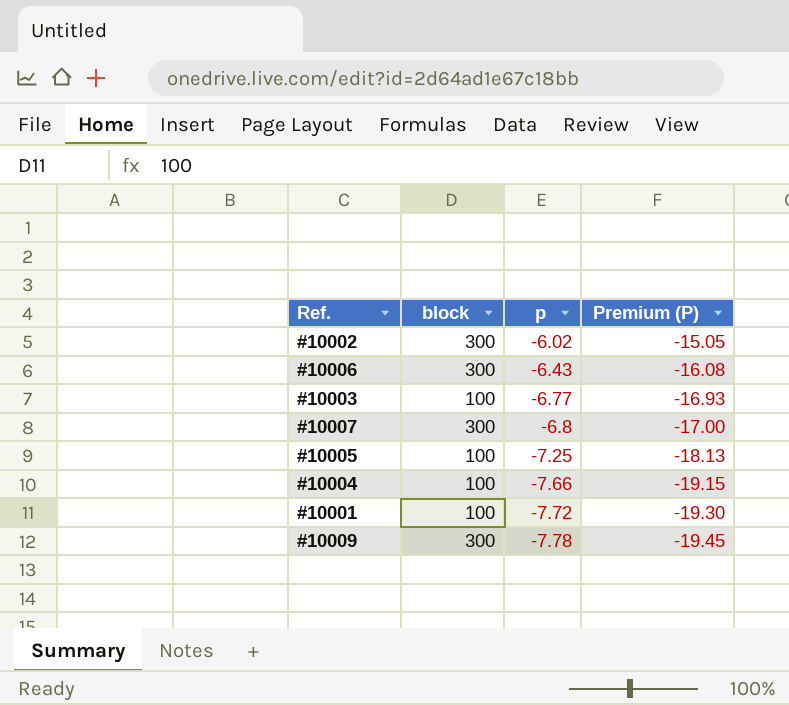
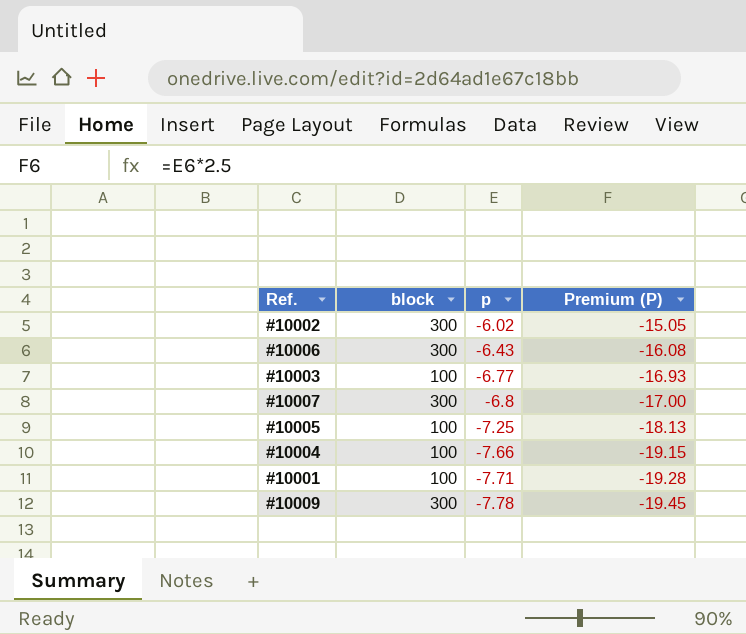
#10001 | p: -7.72 -> -7.71
#10001 | Premium (P): -19.30 -> -19.28

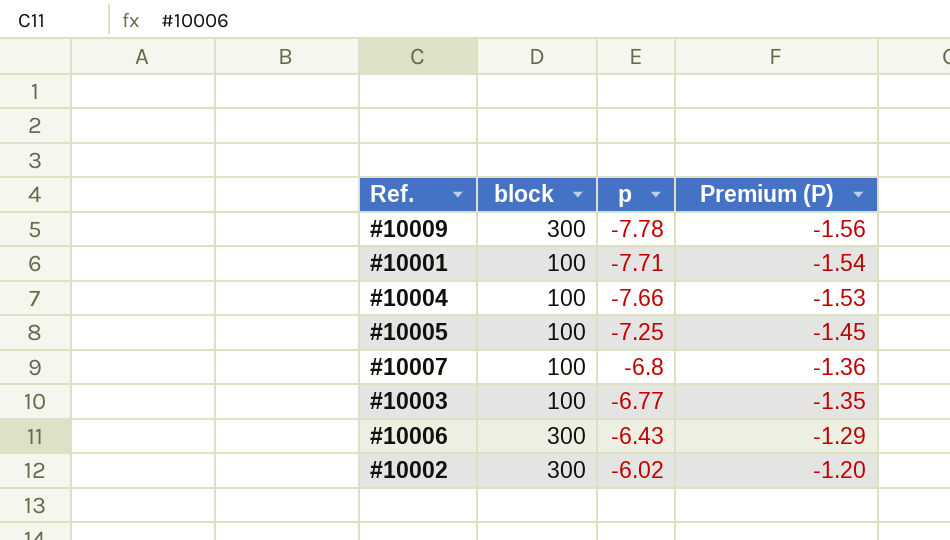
row order: p descending -> p ascending
column Premium (P) | formula: [p] * 2.5 -> [p] * 0.2
#10007 | block: 300 -> 100

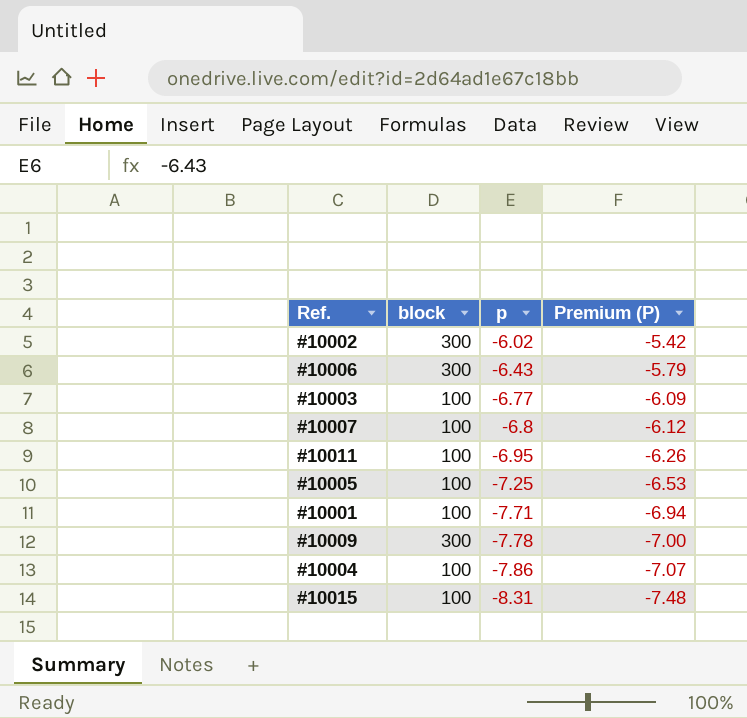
row order: p ascending -> p descending
column Premium (P) | formula: [p] * 0.2 -> [p] * 0.9
row #10011: none -> 100 | -6.95 | -6.26
#10004 | p: -7.66 -> -7.86
row #10015: none -> 100 | -8.31 | -7.48

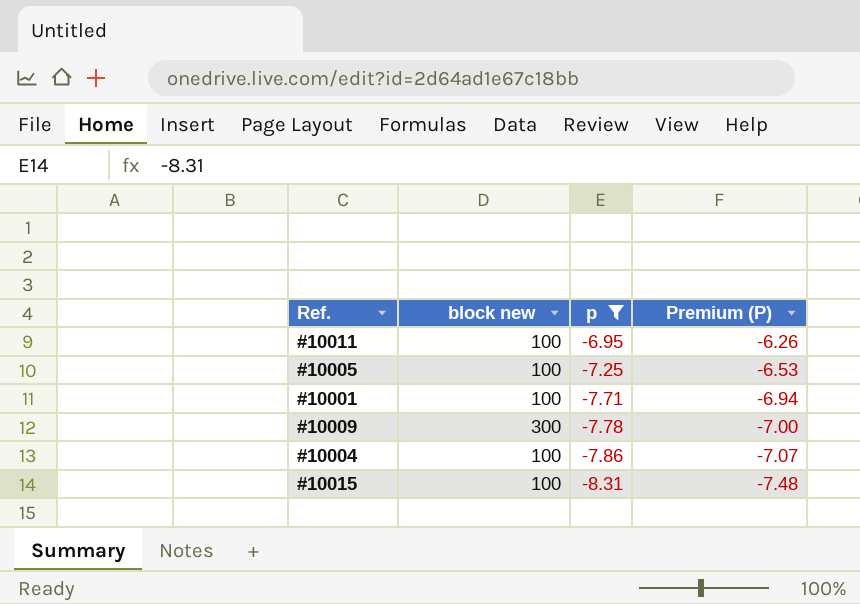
filter: none -> p <= -6.95
column name: block -> block new

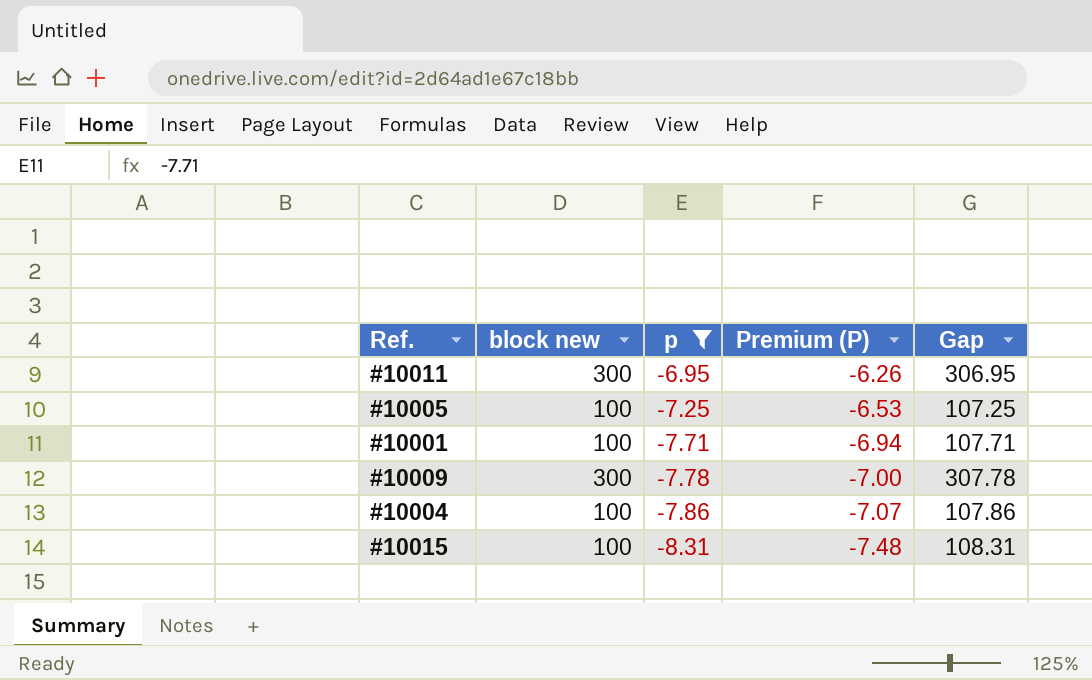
column Gap | formula: none -> [block new] - [p]
#10011 | block new: 100 -> 300

